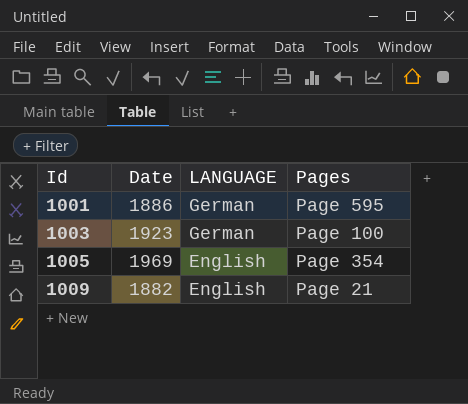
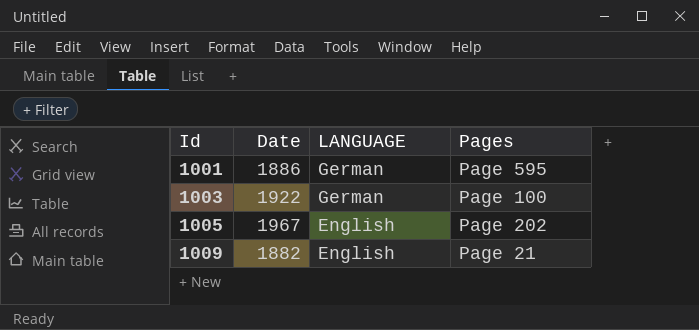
1003 | Date: 1923 -> 1922
1005 | Date: 1969 -> 1967
1005 | Pages: Page 354 -> Page 202

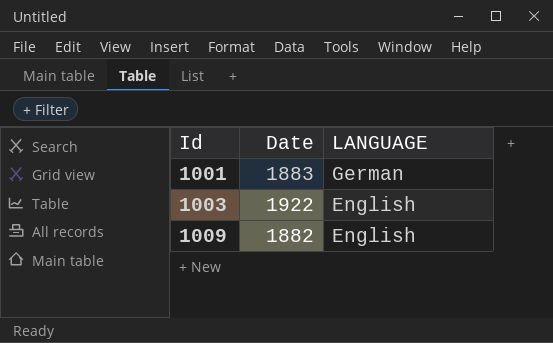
column Pages | position: 4 -> none
row 1005: 1967 | English | Page 202 -> none
1001 | Date: 1886 -> 1883
1003 | LANGUAGE: German -> English

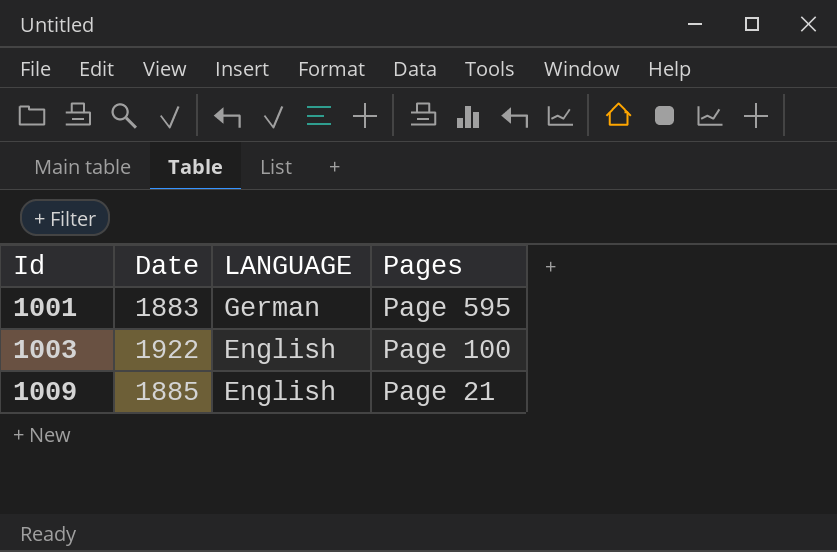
column Pages | position: none -> 4
1009 | Date: 1882 -> 1885

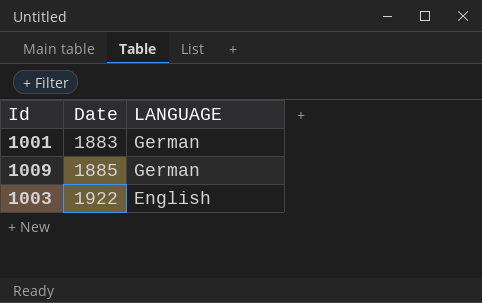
row order: Id ascending -> Date ascending
column Pages | position: 4 -> none
1009 | LANGUAGE: English -> German

